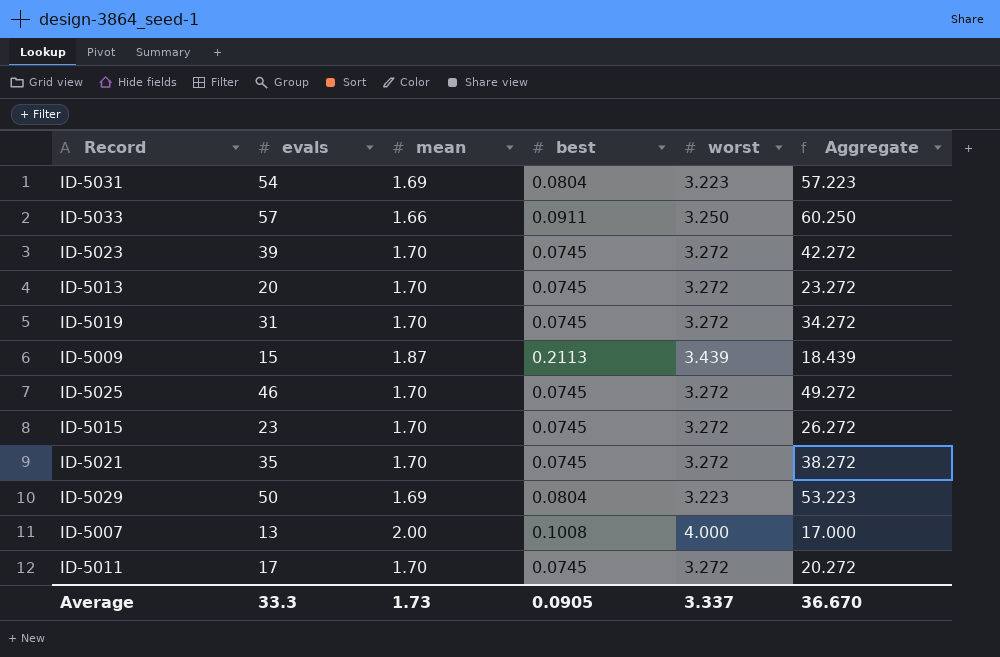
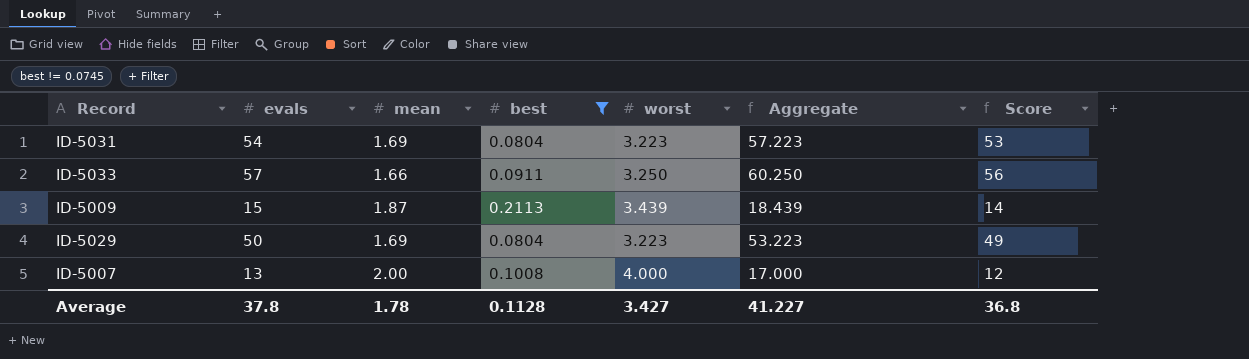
filter: none -> best != 0.0745
column Score | formula: none -> [evals] - 1
Average | evals: 33.3 -> 37.8
Average | mean: 1.73 -> 1.78
Average | best: 0.0905 -> 0.1128
Average | worst: 3.337 -> 3.427
Average | Aggregate: 36.670 -> 41.227

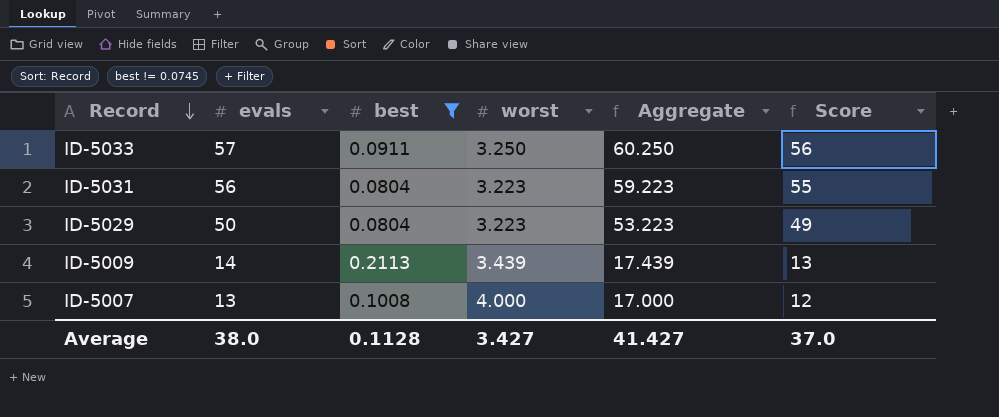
row order: none -> Record descending
column mean | position: 3 -> none
ID-5031 | evals: 54 -> 56
ID-5031 | Aggregate: 57.223 -> 59.223
ID-5031 | Score: 53 -> 55
ID-5009 | evals: 15 -> 14
ID-5009 | Aggregate: 18.439 -> 17.439
ID-5009 | Score: 14 -> 13
Average | evals: 37.8 -> 38.0
Average | Aggregate: 41.227 -> 41.427
Average | Score: 36.8 -> 37.0

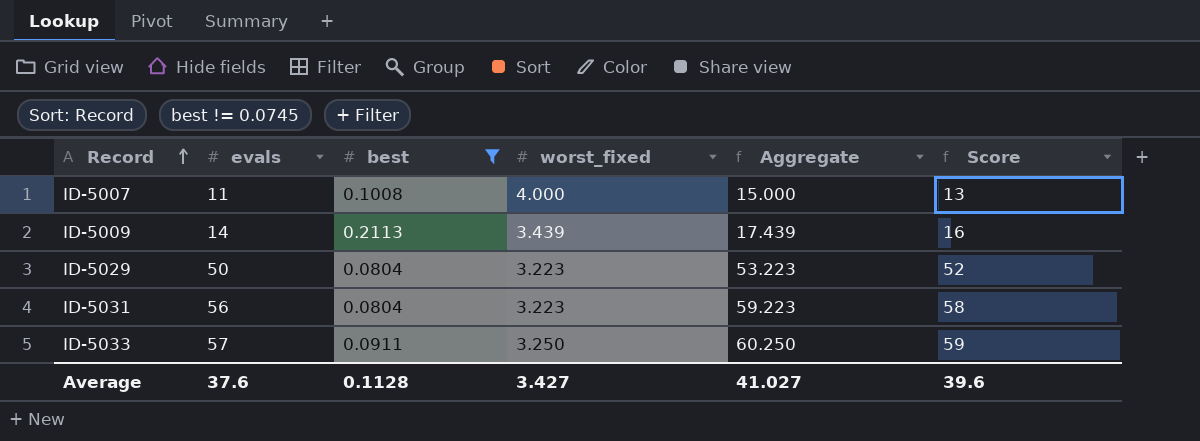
row order: Record descending -> Record ascending
column name: worst -> worst_fixed
column Score | formula: [evals] - 1 -> [evals] + 2
ID-5007 | evals: 13 -> 11
ID-5007 | Aggregate: 17.000 -> 15.000
Average | evals: 38.0 -> 37.6
Average | Aggregate: 41.427 -> 41.027
Average | Score: 37.0 -> 39.6

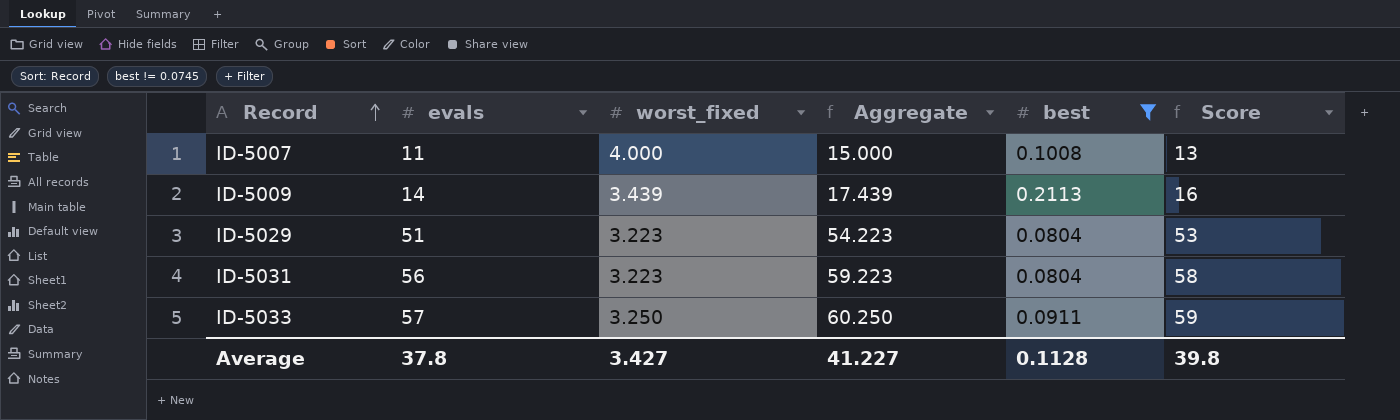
column best | position: 3 -> 5
ID-5029 | evals: 50 -> 51
ID-5029 | Aggregate: 53.223 -> 54.223
ID-5029 | Score: 52 -> 53
Average | evals: 37.6 -> 37.8
Average | Aggregate: 41.027 -> 41.227
Average | Score: 39.6 -> 39.8

